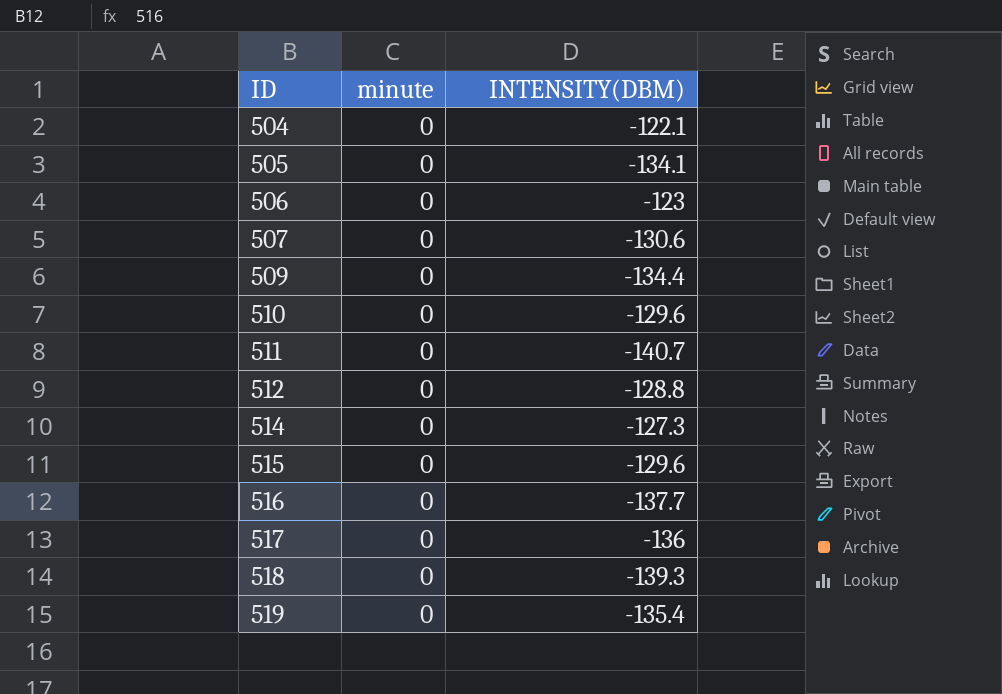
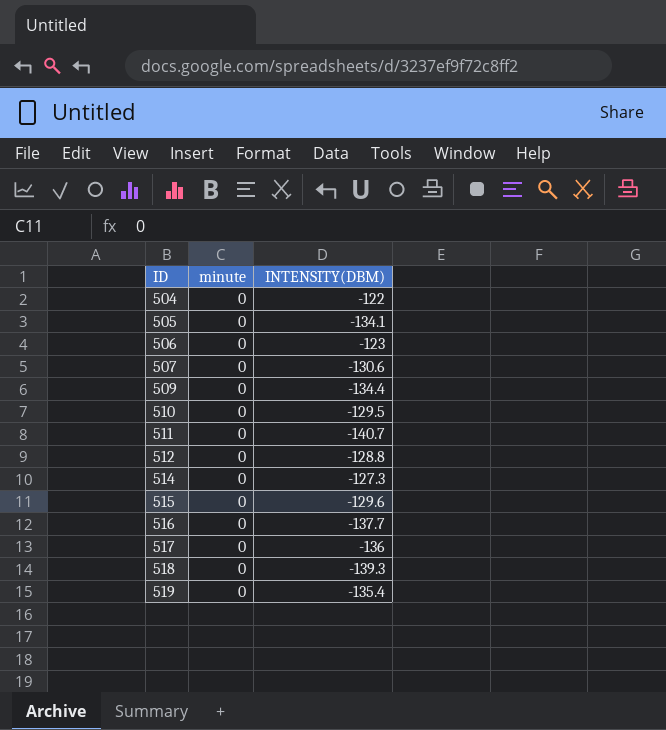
504 | INTENSITY(DBM): -122.1 -> -122
510 | INTENSITY(DBM): -129.6 -> -129.5

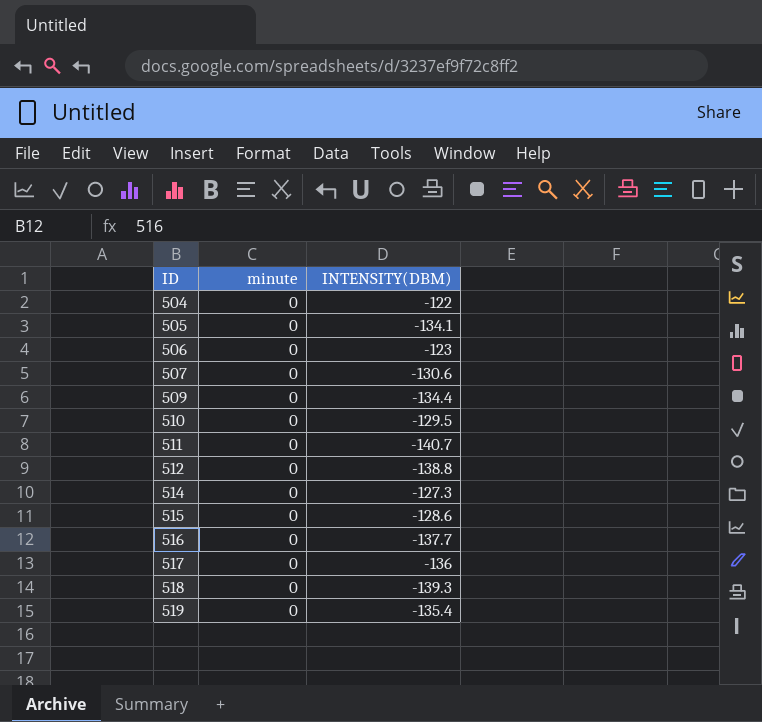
512 | INTENSITY(DBM): -128.8 -> -138.8
515 | INTENSITY(DBM): -129.6 -> -128.6

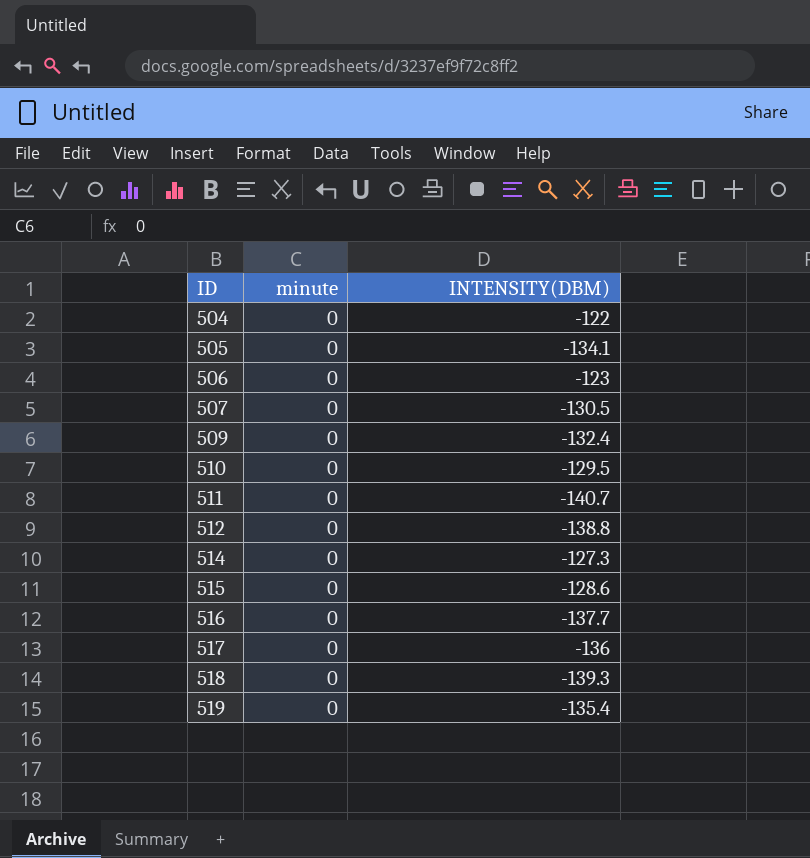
507 | INTENSITY(DBM): -130.6 -> -130.5
509 | INTENSITY(DBM): -134.4 -> -132.4

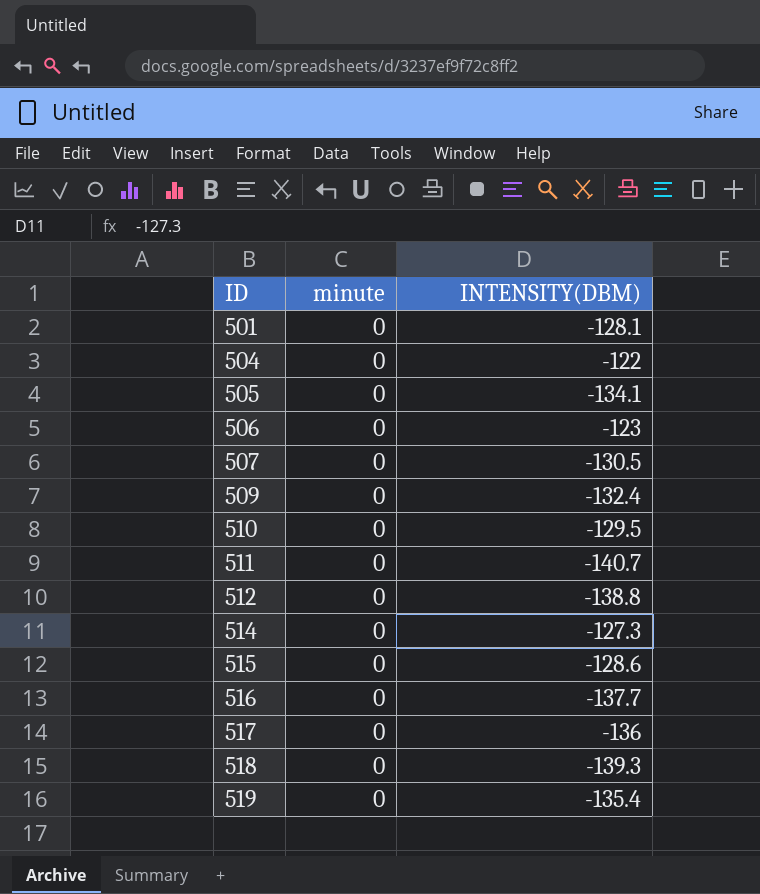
row 501: none -> 0 | -128.1

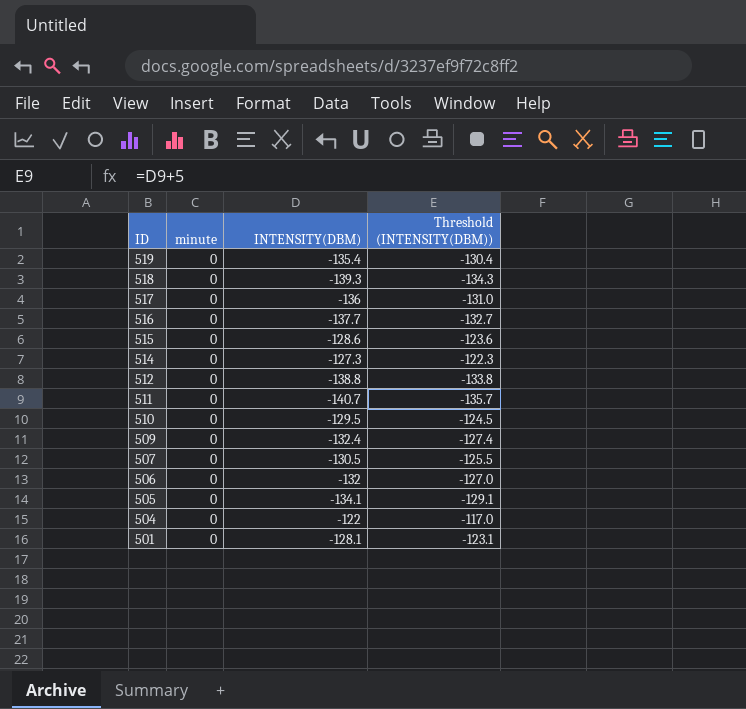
row order: ID ascending -> ID descending
column Threshold (INTENSITY(DBM)) | formula: none -> [INTENSITY(DBM)] + 5
506 | INTENSITY(DBM): -123 -> -132

